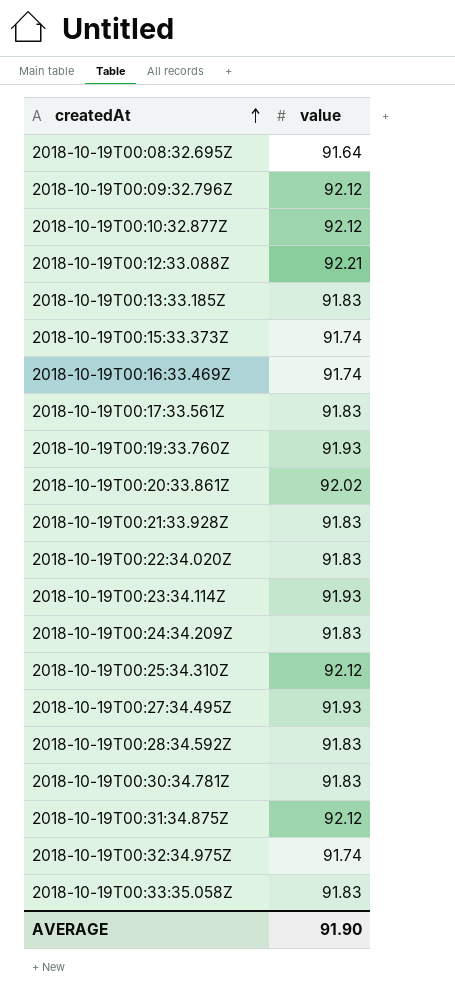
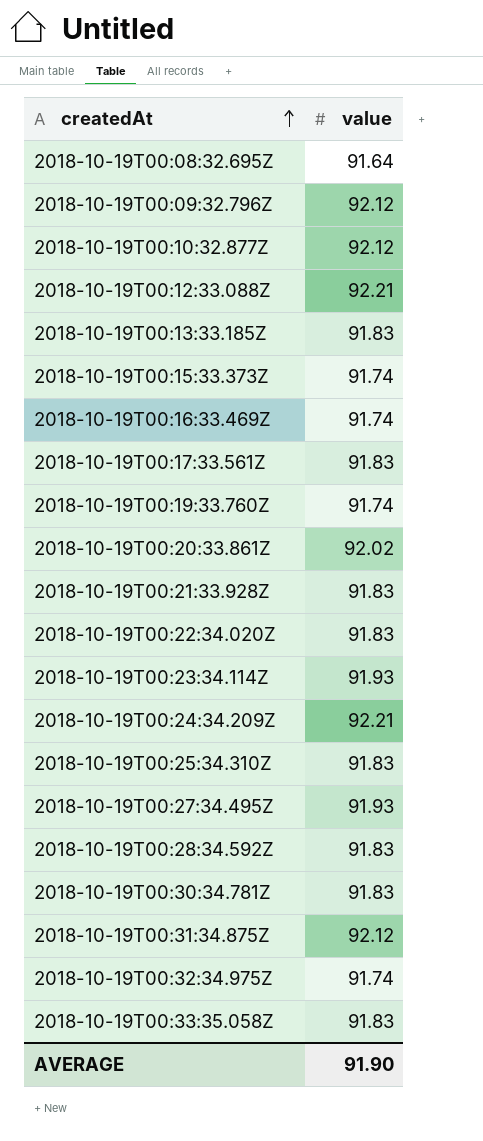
2018-10-19T00:19:33.760Z | value: 91.93 -> 91.74
2018-10-19T00:24:34.209Z | value: 91.83 -> 92.21
2018-10-19T00:25:34.310Z | value: 92.12 -> 91.83

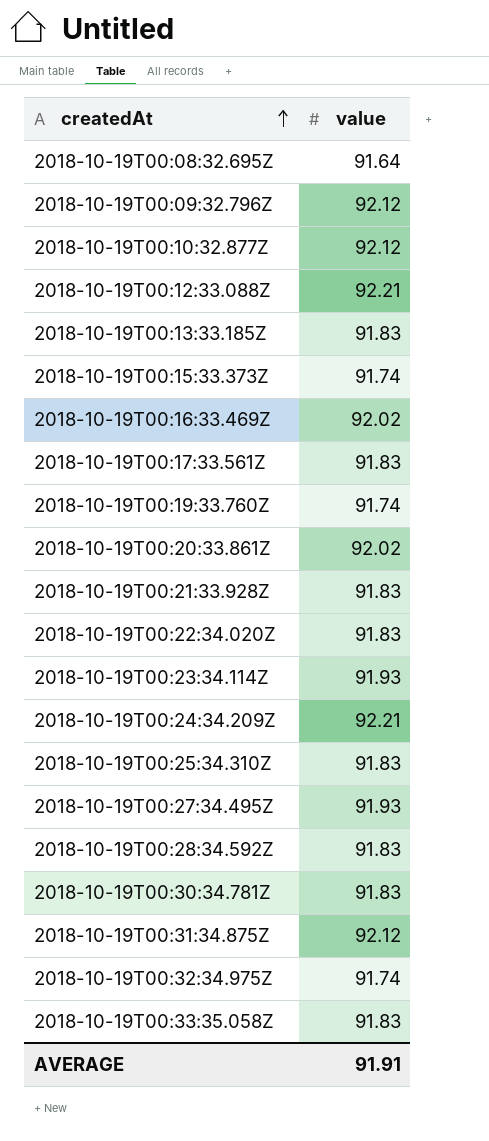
2018-10-19T00:16:33.469Z | value: 91.74 -> 92.02
AVERAGE | value: 91.90 -> 91.91

